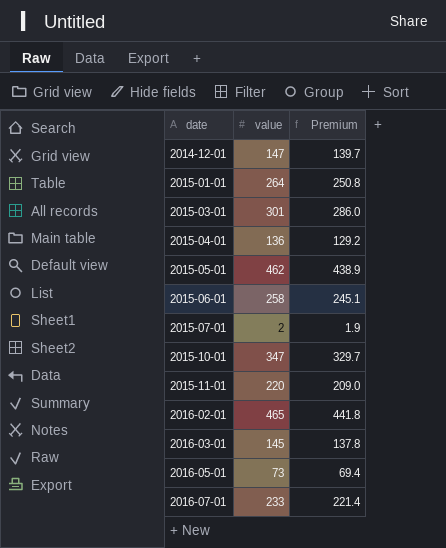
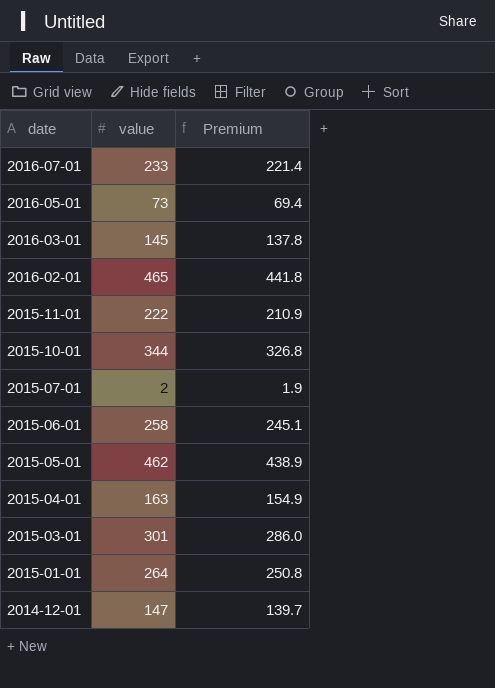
row order: date ascending -> date descending
2015-11-01 | value: 220 -> 222
2015-11-01 | Premium: 209.0 -> 210.9
2015-10-01 | value: 347 -> 344
2015-10-01 | Premium: 329.7 -> 326.8
2015-04-01 | value: 136 -> 163
2015-04-01 | Premium: 129.2 -> 154.9

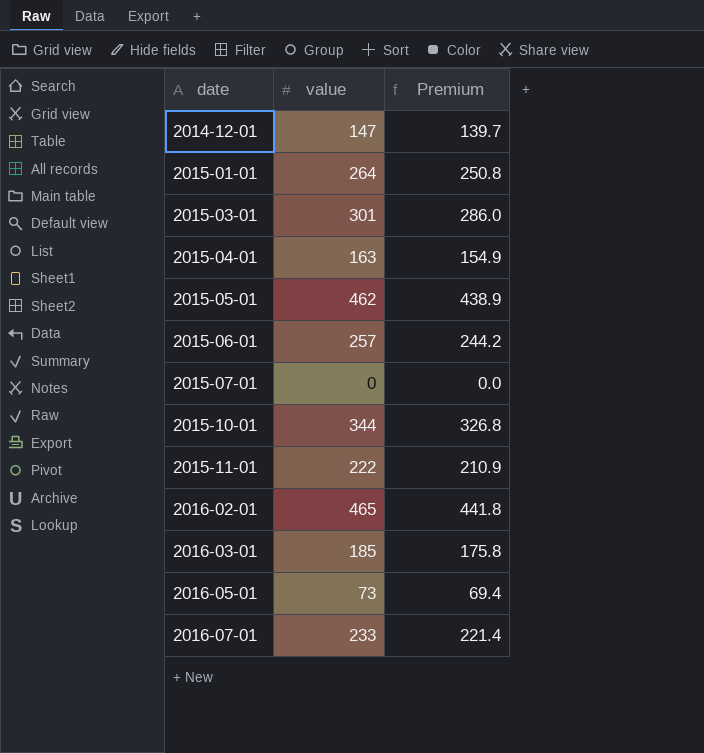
row order: date descending -> date ascending
2015-06-01 | value: 258 -> 257
2015-06-01 | Premium: 245.1 -> 244.2
2015-07-01 | value: 2 -> 0
2015-07-01 | Premium: 1.9 -> 0.0
2016-03-01 | value: 145 -> 185
2016-03-01 | Premium: 137.8 -> 175.8

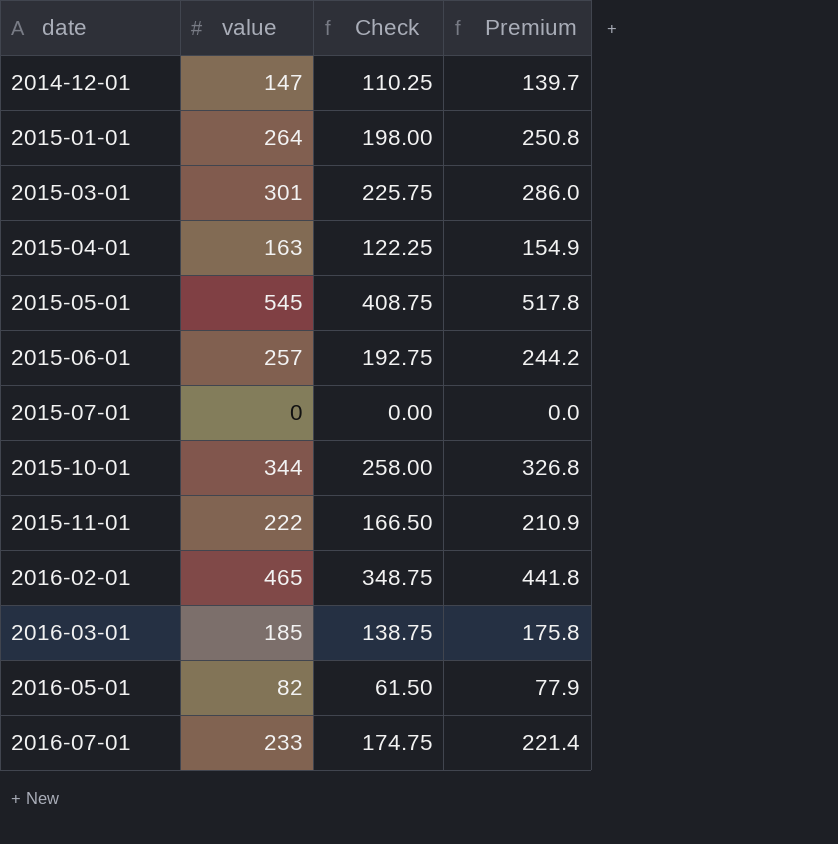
column Check | formula: none -> [value] * 0.75
2015-05-01 | value: 462 -> 545
2015-05-01 | Premium: 438.9 -> 517.8
2016-05-01 | value: 73 -> 82
2016-05-01 | Premium: 69.4 -> 77.9

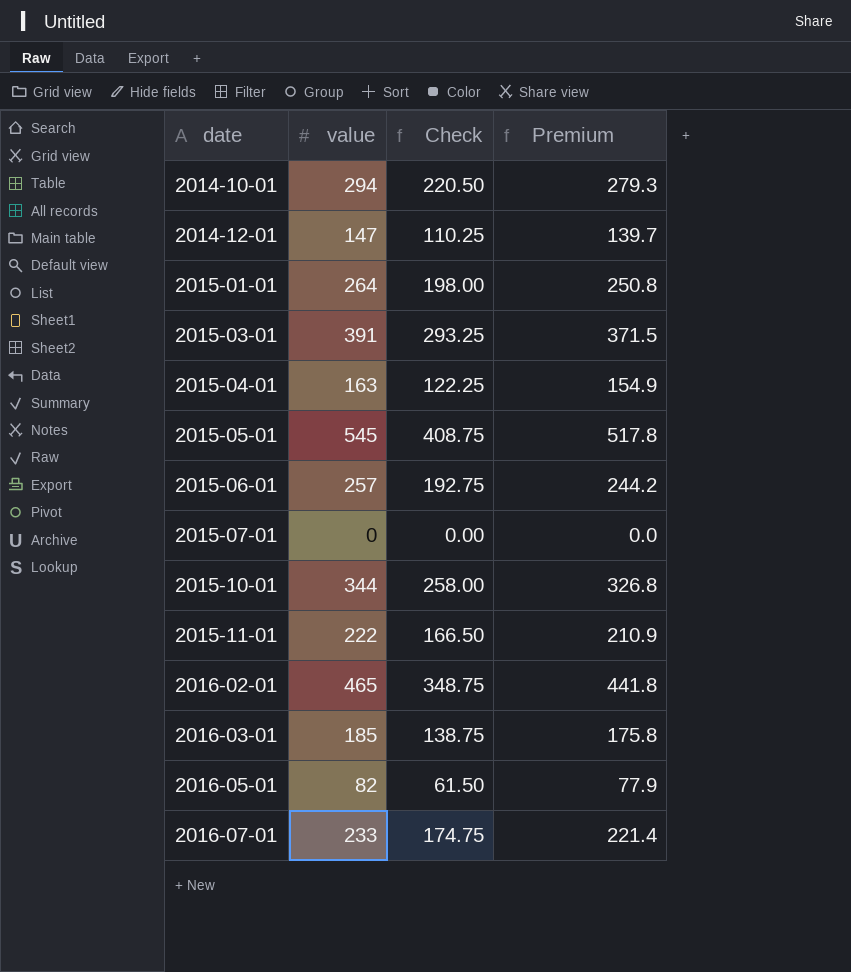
row 2014-10-01: none -> 294 | 220.50 | 279.3
2015-03-01 | value: 301 -> 391
2015-03-01 | Check: 225.75 -> 293.25
2015-03-01 | Premium: 286.0 -> 371.5

